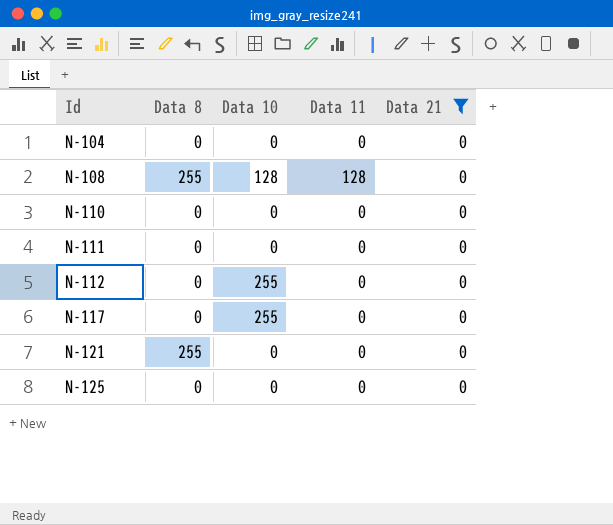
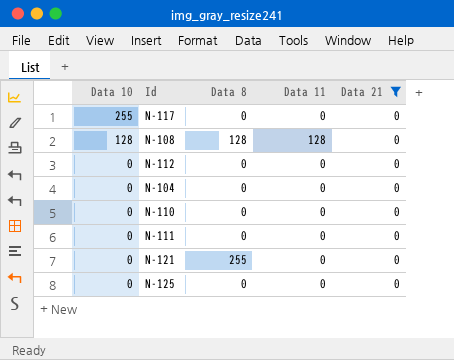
row order: Id ascending -> Data 10 descending
column Data 10 | position: 3 -> 1
N-108 | Data 8: 255 -> 128
N-112 | Data 10: 255 -> 0

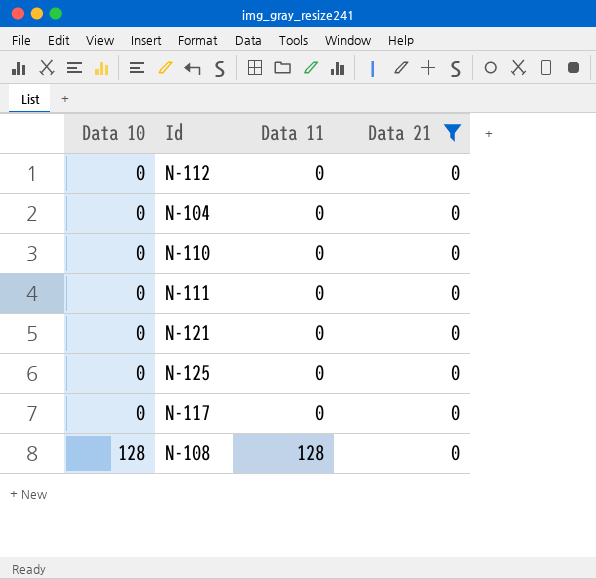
row order: Data 10 descending -> Data 10 ascending
column Data 8 | position: 3 -> none
N-117 | Data 10: 255 -> 0

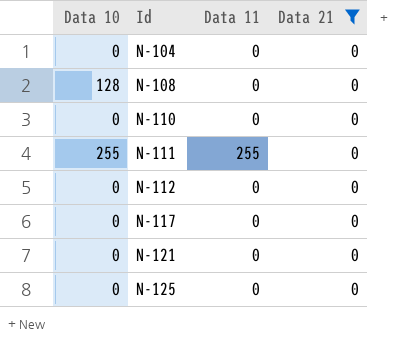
row order: Data 10 ascending -> Id ascending
N-108 | Data 11: 128 -> 0
N-111 | Data 10: 0 -> 255
N-111 | Data 11: 0 -> 255

